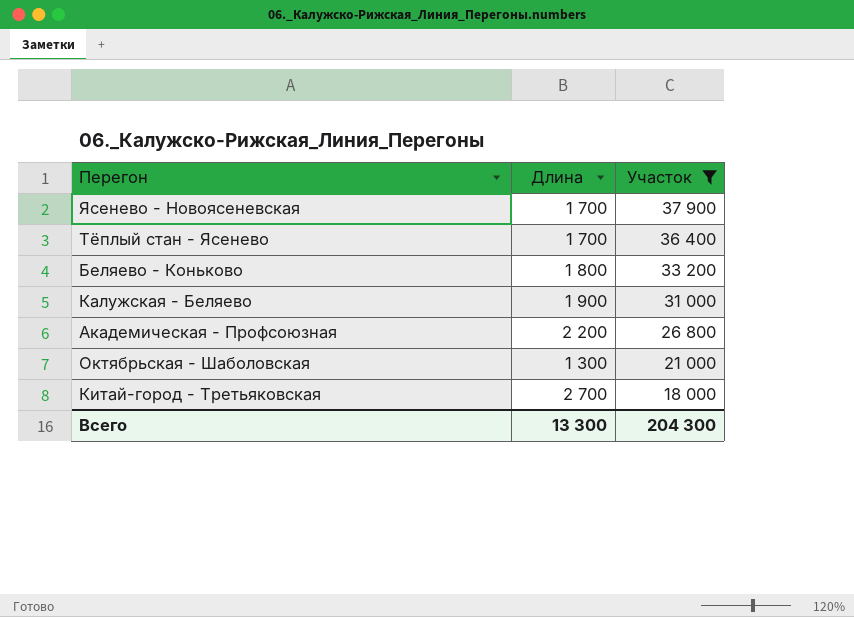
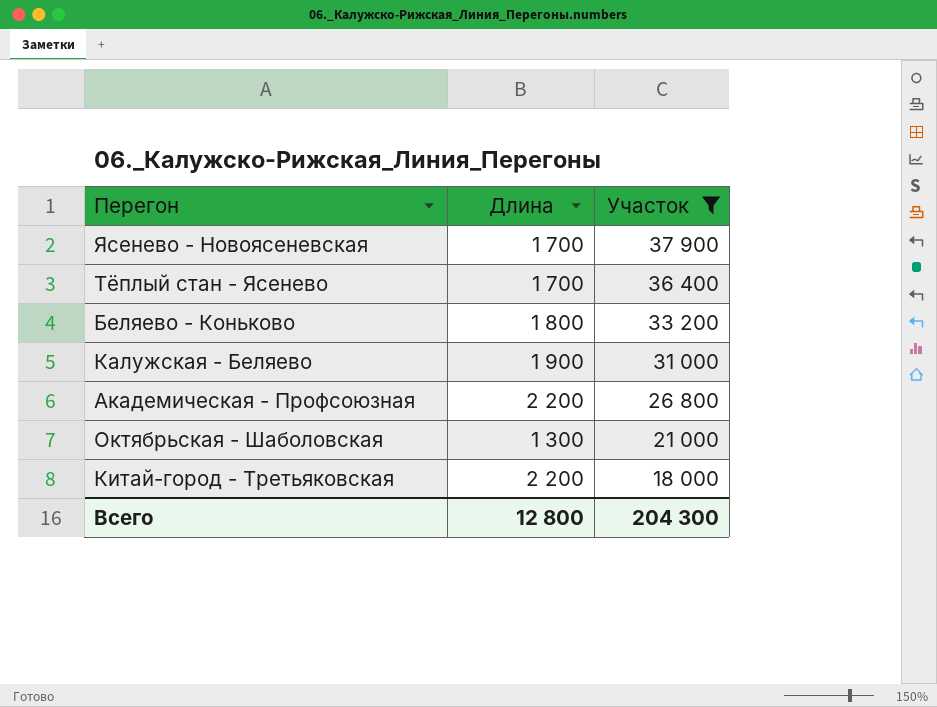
Китай-город - Третьяковская | Длина: 2 700 -> 2 200
Всего | Длина: 13 300 -> 12 800

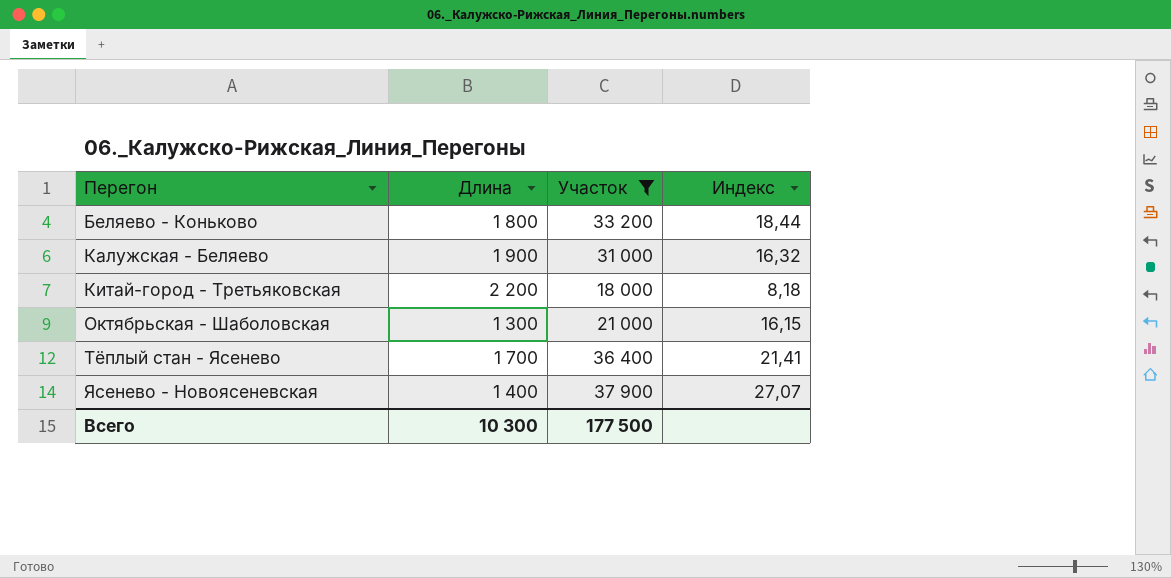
row order: Участок descending -> Перегон ascending
column Индекс | formula: none -> [Участок] / [Длина]
row Академическая - Профсоюзная: 2 200 | 26 800 -> none
Ясенево - Новоясеневская | Длина: 1 700 -> 1 400
Всего | Длина: 12 800 -> 10 300
Всего | Участок: 204 300 -> 177 500

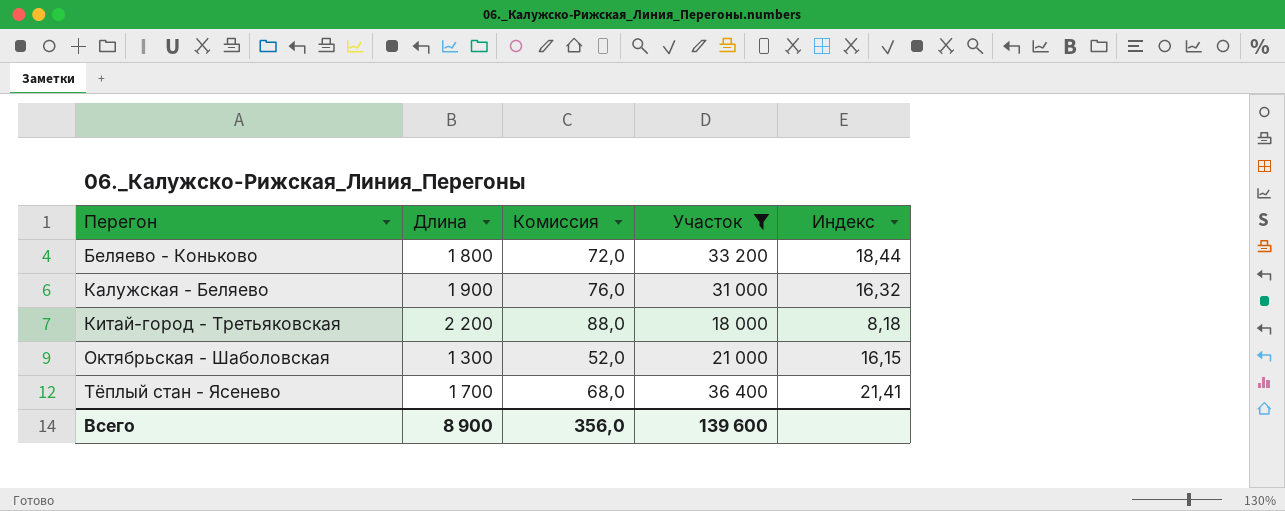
column Комиссия | formula: none -> [Длина] * 0,04
row Ясенево - Новоясеневская: 1 400 | 37 900 | 27,07 -> none
Всего | Длина: 10 300 -> 8 900
Всего | Участок: 177 500 -> 139 600

